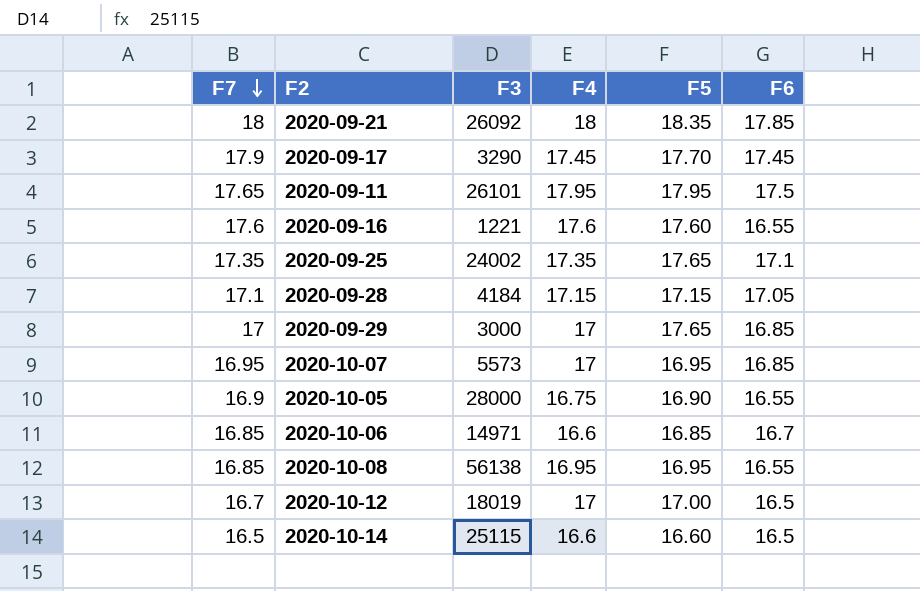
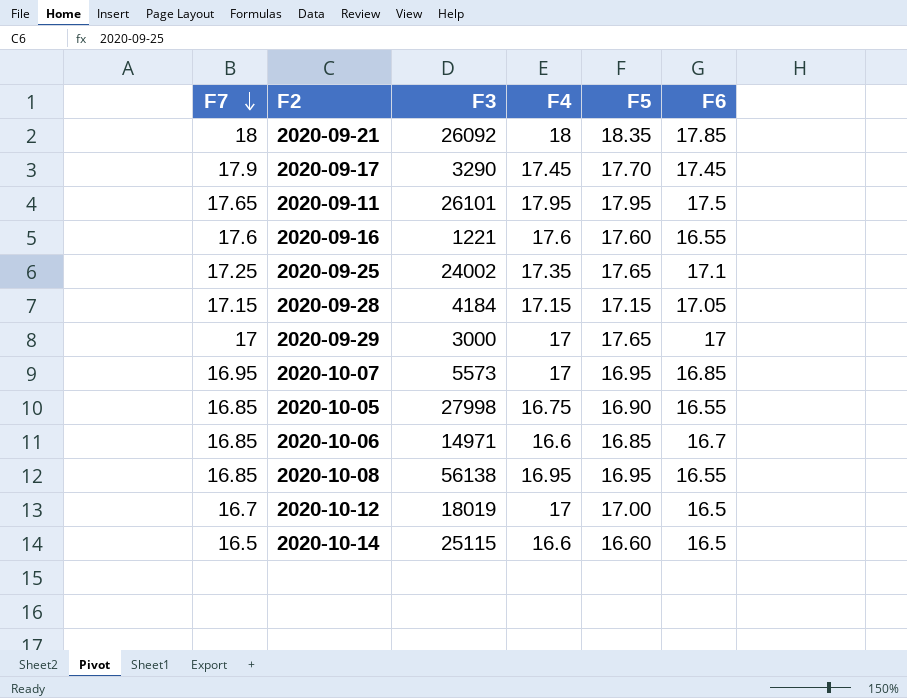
2020-09-25 | F7: 17.35 -> 17.25
2020-09-28 | F7: 17.1 -> 17.15
2020-09-29 | F6: 16.85 -> 17
2020-10-05 | F7: 16.9 -> 16.85
2020-10-05 | F3: 28000 -> 27998

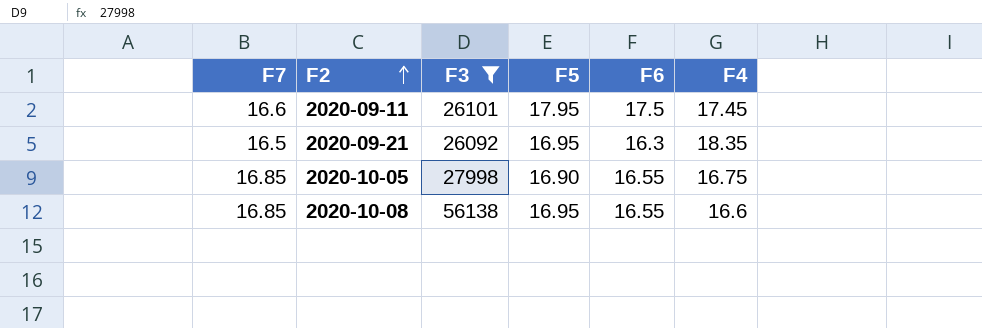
filter: none -> F3 >= 26092
row order: F7 descending -> F2 ascending
column F4 | position: 4 -> 6
2020-09-11 | F7: 17.65 -> 16.6
2020-09-11 | F4: 17.95 -> 17.45
2020-09-21 | F7: 18 -> 16.5
2020-09-21 | F5: 18.35 -> 16.95
2020-09-21 | F6: 17.85 -> 16.3
2020-09-21 | F4: 18 -> 18.35
2020-10-08 | F4: 16.95 -> 16.6

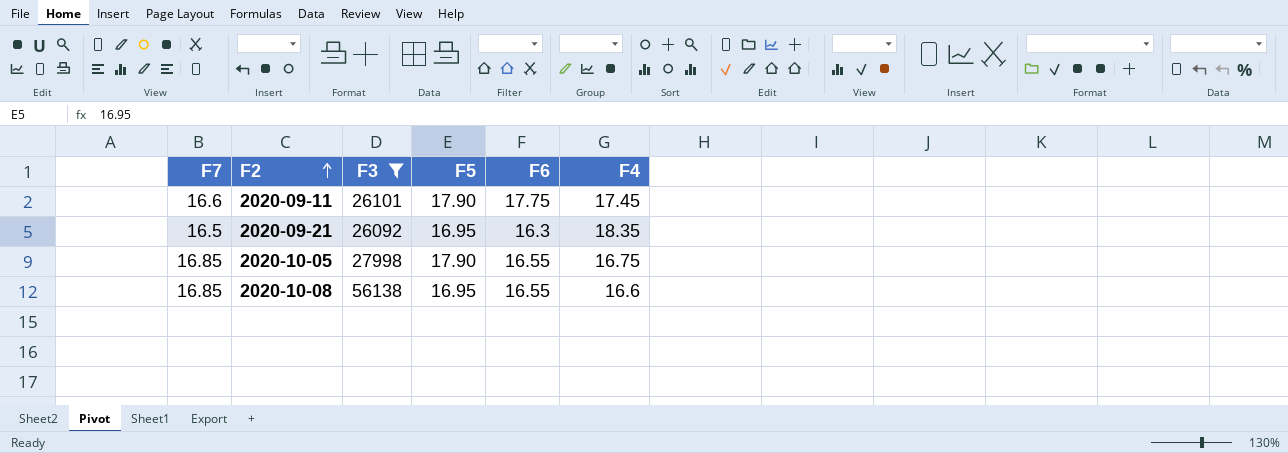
2020-09-11 | F5: 17.95 -> 17.90
2020-09-11 | F6: 17.5 -> 17.75
2020-10-05 | F5: 16.90 -> 17.90

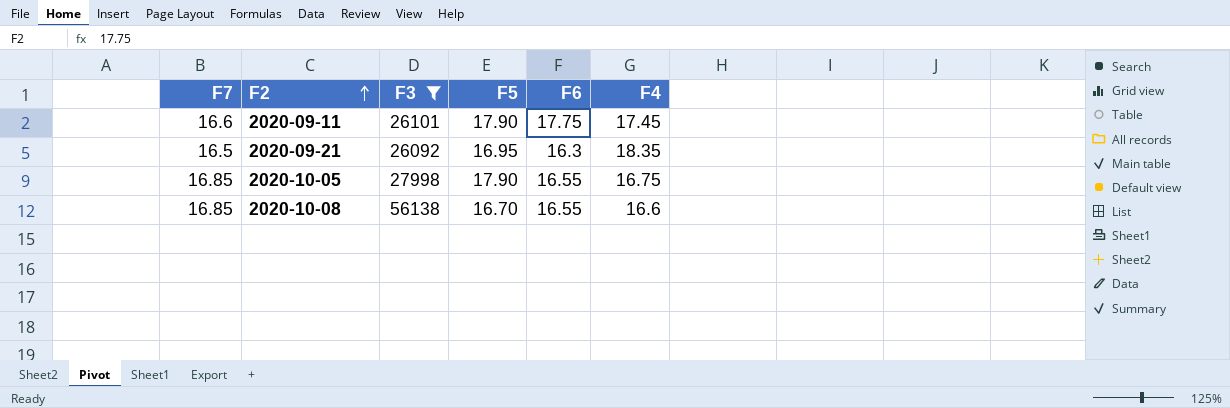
2020-10-08 | F5: 16.95 -> 16.70

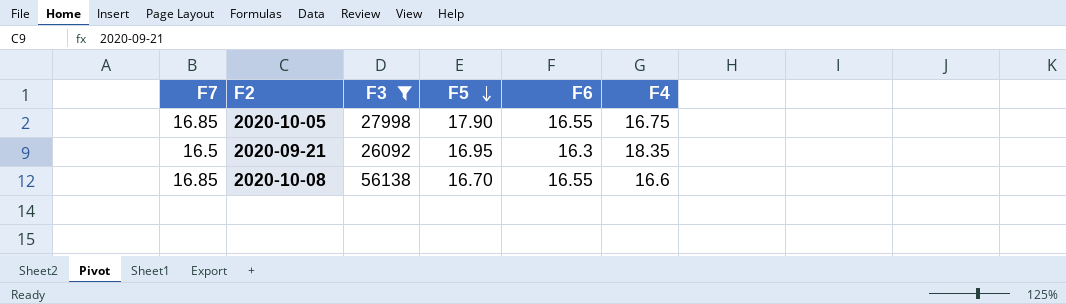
row order: F2 ascending -> F5 descending
row 2020-09-11: 16.6 | 26101 | 17.90 | 17.75 | 17.45 -> none

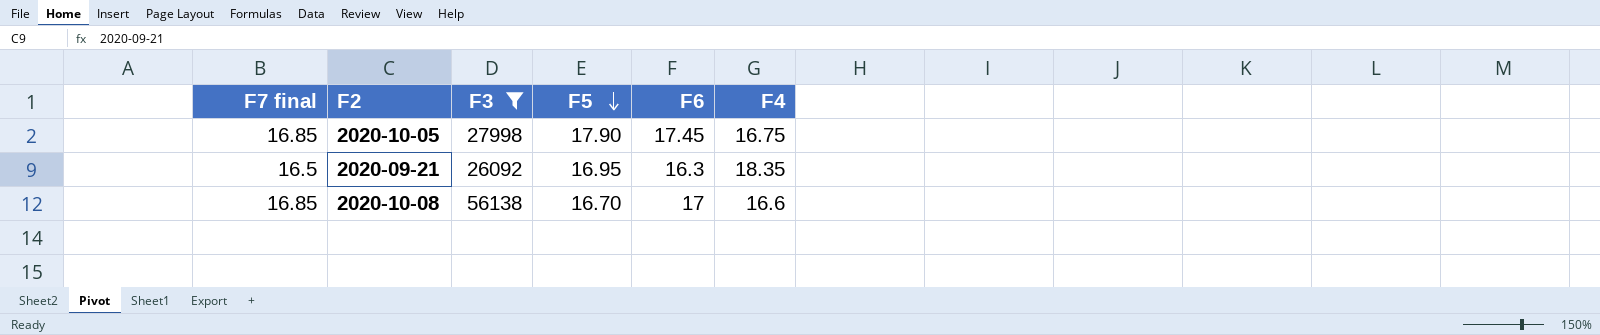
column name: F7 -> F7 final
2020-10-05 | F6: 16.55 -> 17.45
2020-10-08 | F6: 16.55 -> 17

